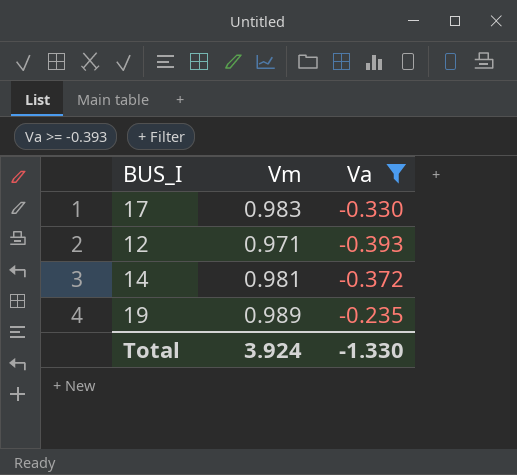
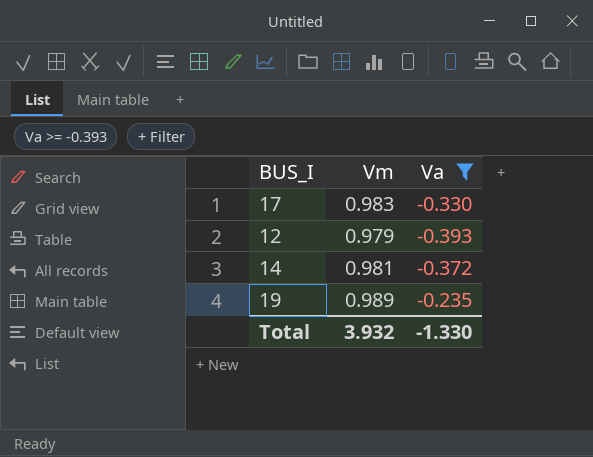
12 | Vm: 0.971 -> 0.979
Total | Vm: 3.924 -> 3.932

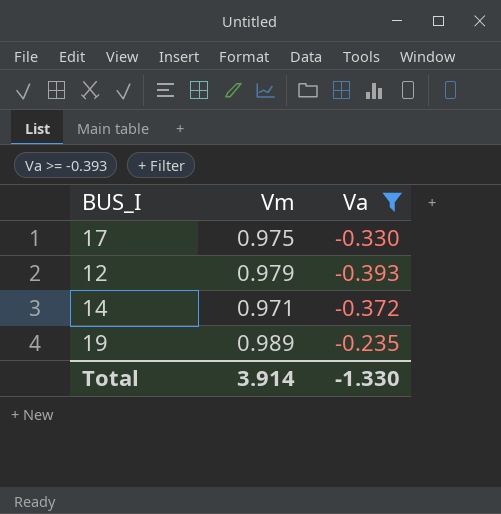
17 | Vm: 0.983 -> 0.975
14 | Vm: 0.981 -> 0.971
Total | Vm: 3.932 -> 3.914

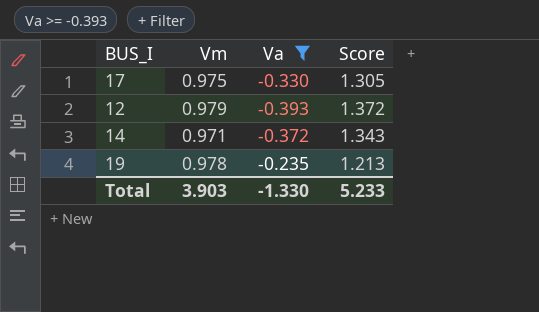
column Score | formula: none -> [Vm] - [Va]
19 | Vm: 0.989 -> 0.978
Total | Vm: 3.914 -> 3.903

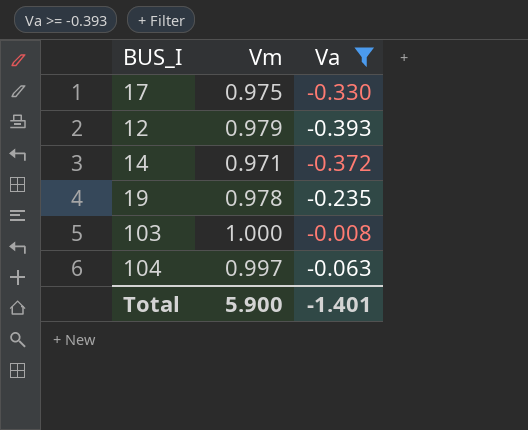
column Score | formula: [Vm] - [Va] -> none
row 103: none -> 1.000 | -0.008
row 104: none -> 0.997 | -0.063
Total | Vm: 3.903 -> 5.900
Total | Va: -1.330 -> -1.401

